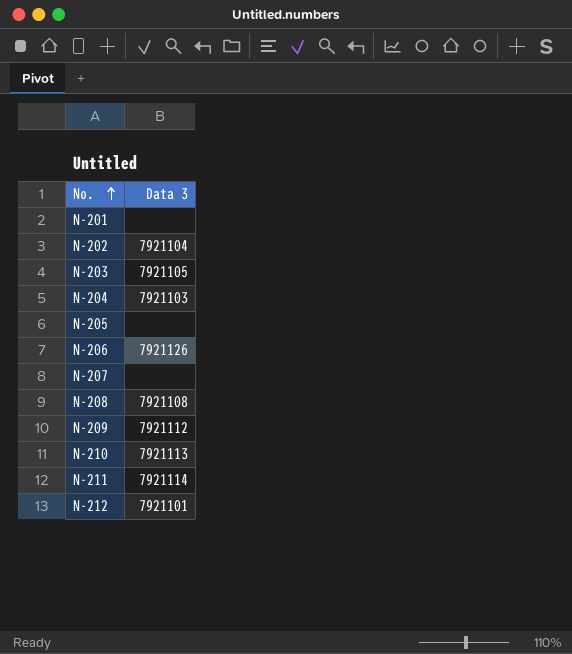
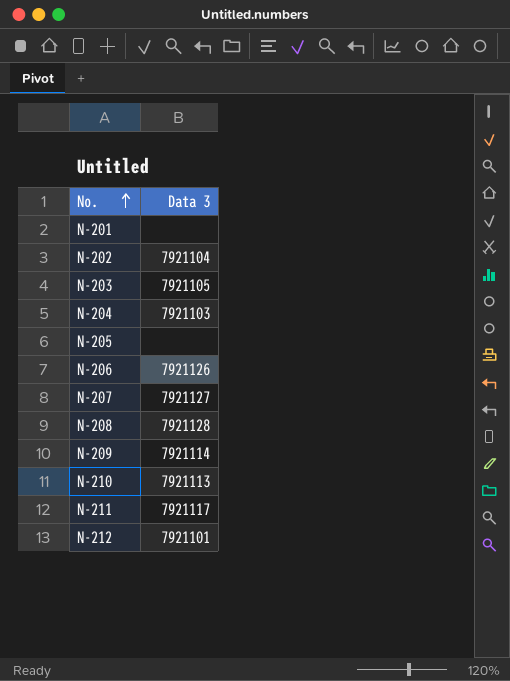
N-207 | Data 3: none -> 7921127
N-208 | Data 3: 7921108 -> 7921128
N-209 | Data 3: 7921112 -> 7921114
N-211 | Data 3: 7921114 -> 7921117

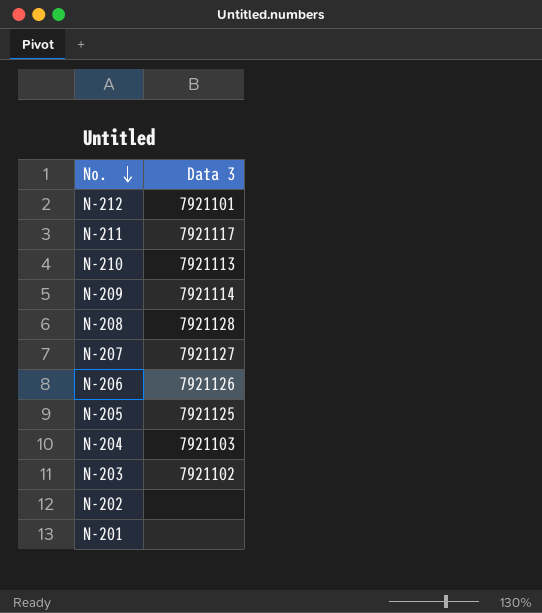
row order: No. ascending -> No. descending
N-205 | Data 3: none -> 7921125
N-203 | Data 3: 7921105 -> 7921102
N-202 | Data 3: 7921104 -> none

